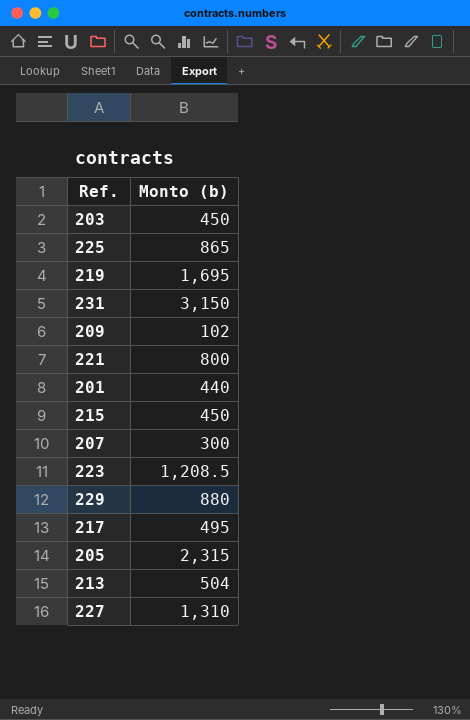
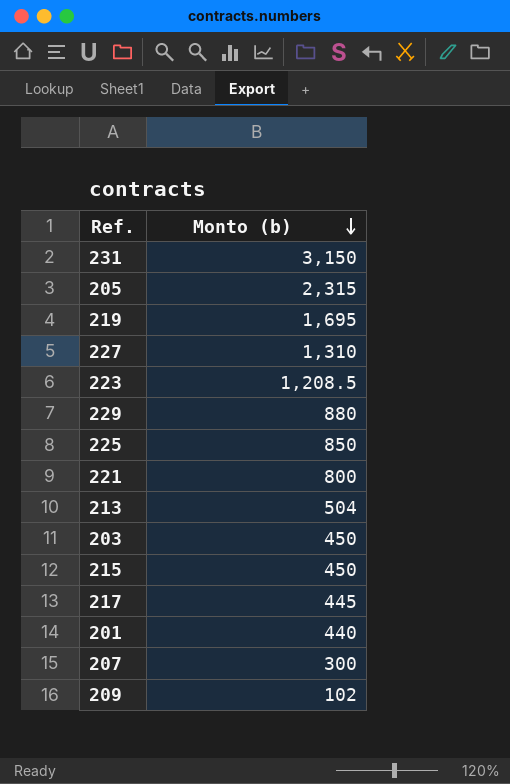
row order: none -> Monto (b) descending
225 | Monto (b): 865 -> 850
217 | Monto (b): 495 -> 445

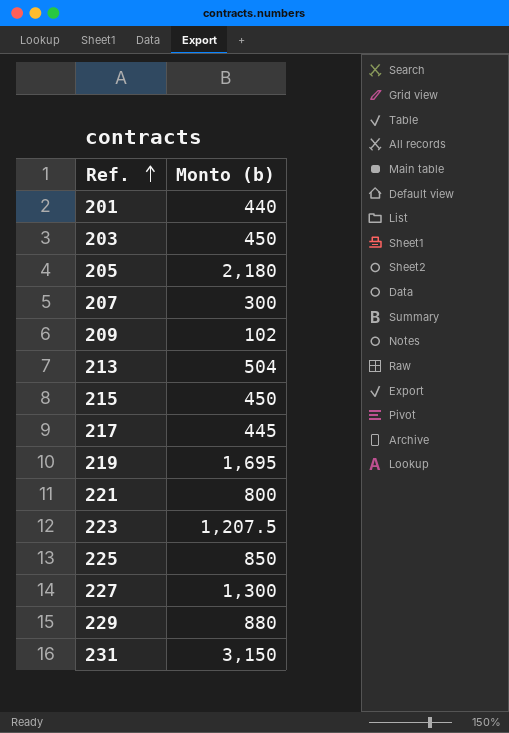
row order: Monto (b) descending -> Ref. ascending
205 | Monto (b): 2,315 -> 2,180
223 | Monto (b): 1,208.5 -> 1,207.5
227 | Monto (b): 1,310 -> 1,300

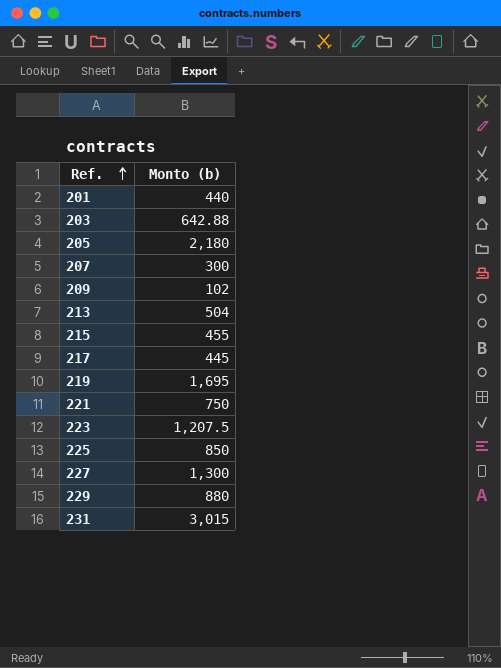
203 | Monto (b): 450 -> 642.88
215 | Monto (b): 450 -> 455
221 | Monto (b): 800 -> 750
231 | Monto (b): 3,150 -> 3,015

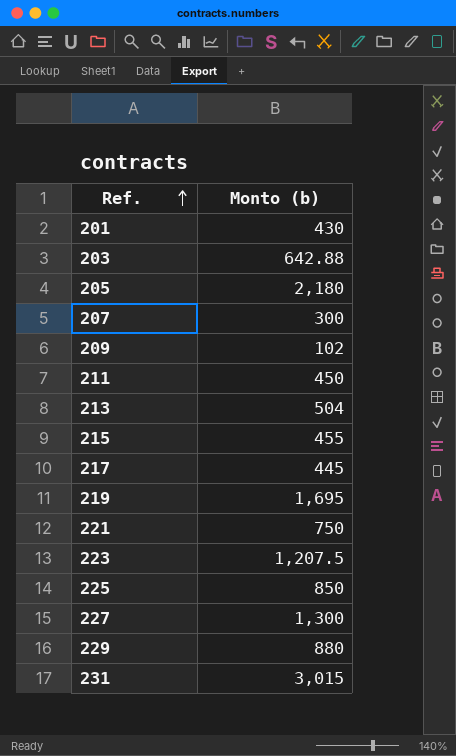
201 | Monto (b): 440 -> 430
row 211: none -> 450

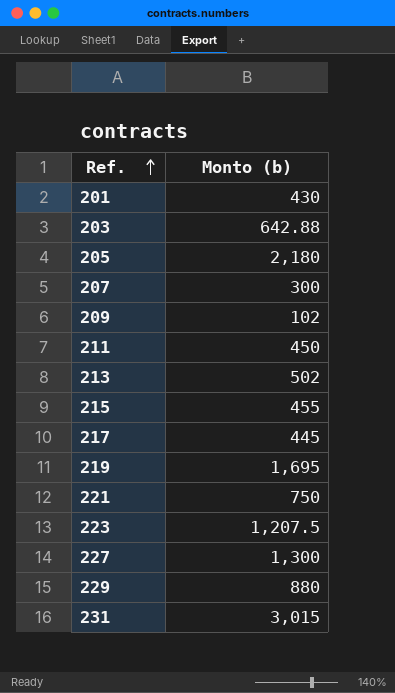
row 225: 850 -> none
213 | Monto (b): 504 -> 502

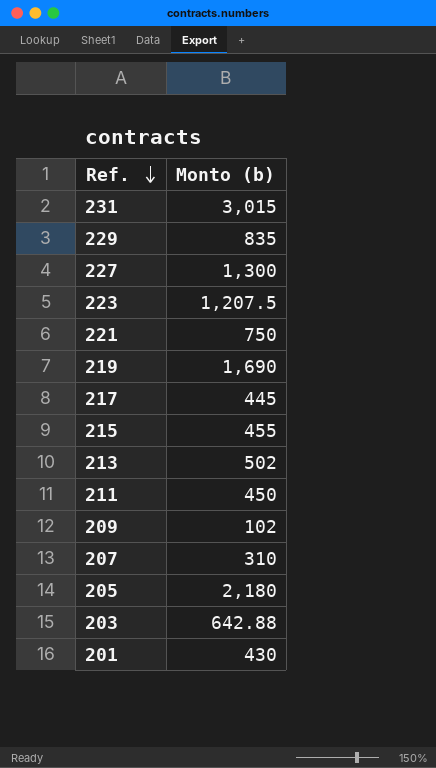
row order: Ref. ascending -> Ref. descending
229 | Monto (b): 880 -> 835
219 | Monto (b): 1,695 -> 1,690
207 | Monto (b): 300 -> 310

